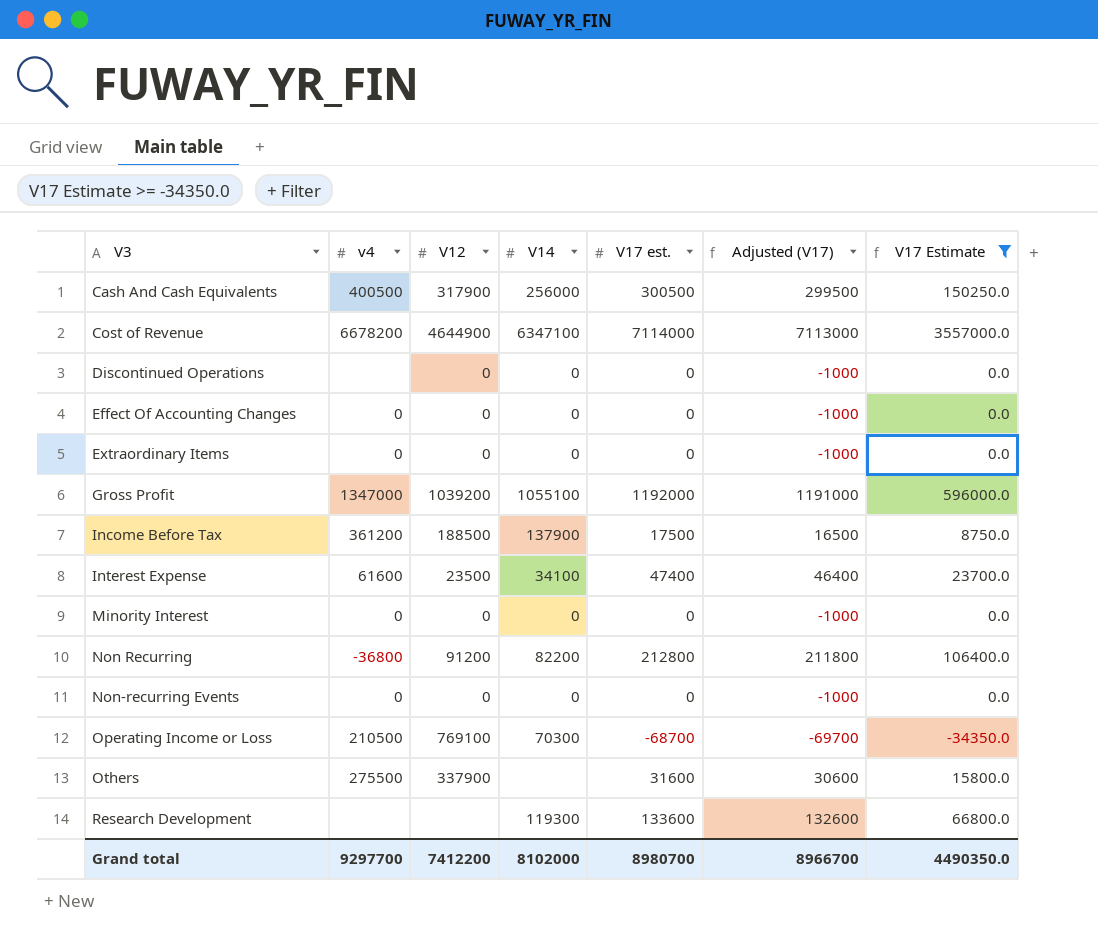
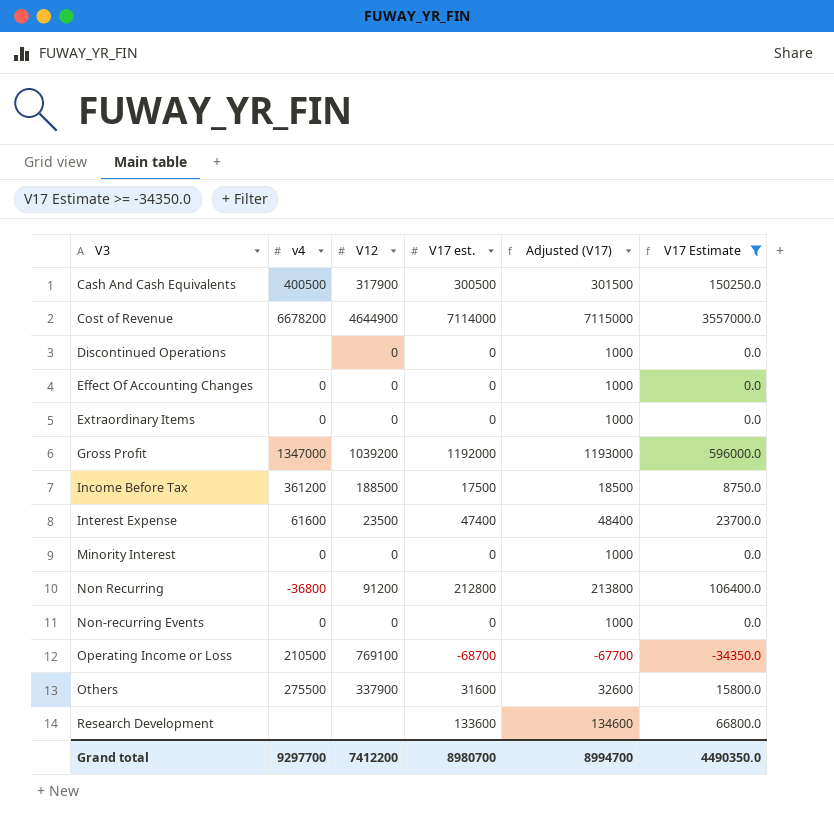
column V14 | position: 4 -> none
column Adjusted (V17) | formula: [V17 est.] - 1000 -> [V17 est.] + 1000
Grand total | Adjusted (V17): 8966700 -> 8994700

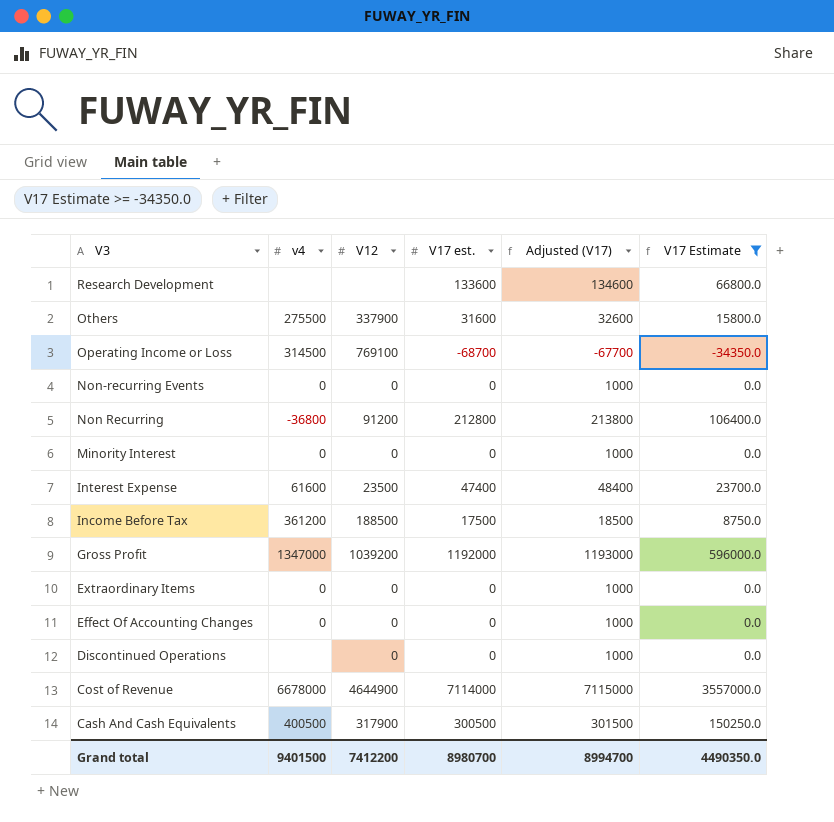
row order: V3 ascending -> V3 descending
Operating Income or Loss | v4: 210500 -> 314500
Cost of Revenue | v4: 6678200 -> 6678000
Grand total | v4: 9297700 -> 9401500

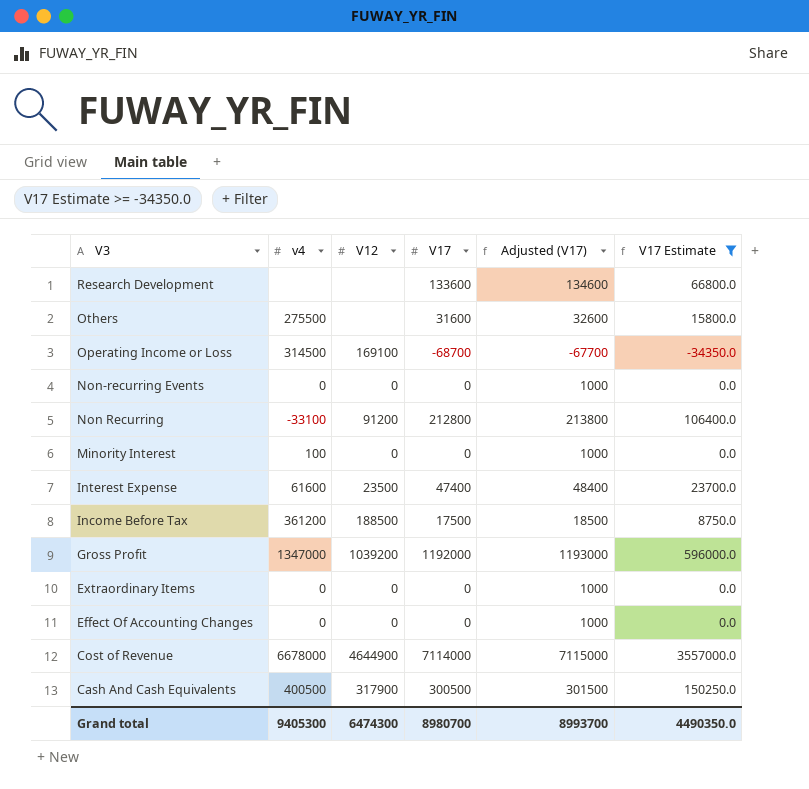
column name: V17 est. -> V17
row Discontinued Operations: none | 0 | 0 | 1000 | 0.0 -> none
Others | V12: 337900 -> none
Operating Income or Loss | V12: 769100 -> 169100
Non Recurring | v4: -36800 -> -33100
Minority Interest | v4: 0 -> 100
Grand total | v4: 9401500 -> 9405300
Grand total | V12: 7412200 -> 6474300
Grand total | Adjusted (V17): 8994700 -> 8993700

